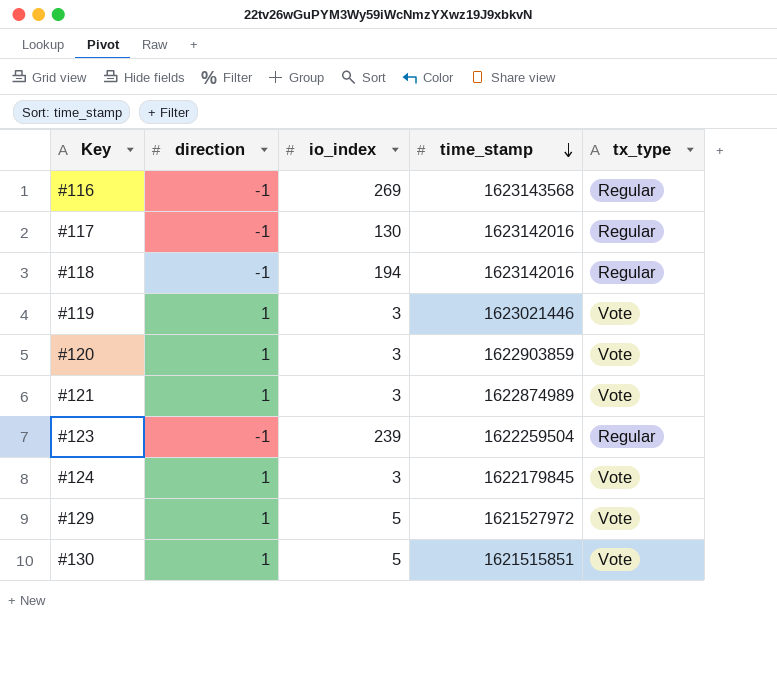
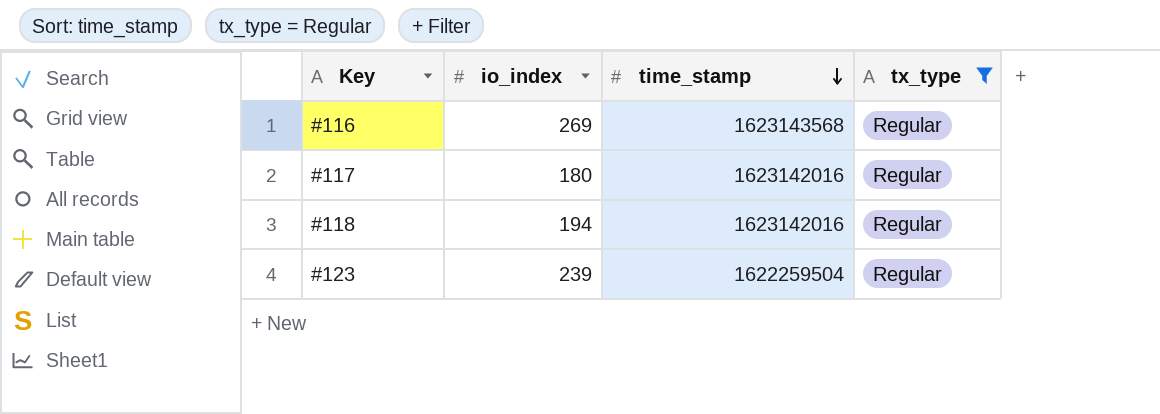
filter: none -> tx_type = Regular
column direction | position: 2 -> none
#117 | io_index: 130 -> 180

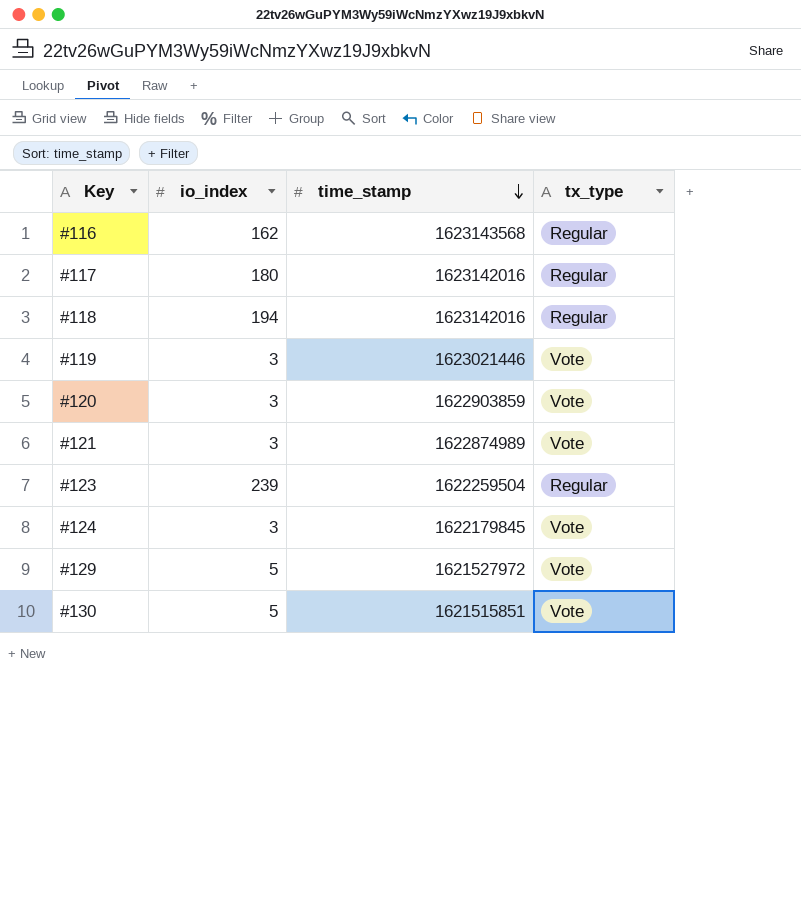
filter: tx_type = Regular -> none
#116 | io_index: 269 -> 162

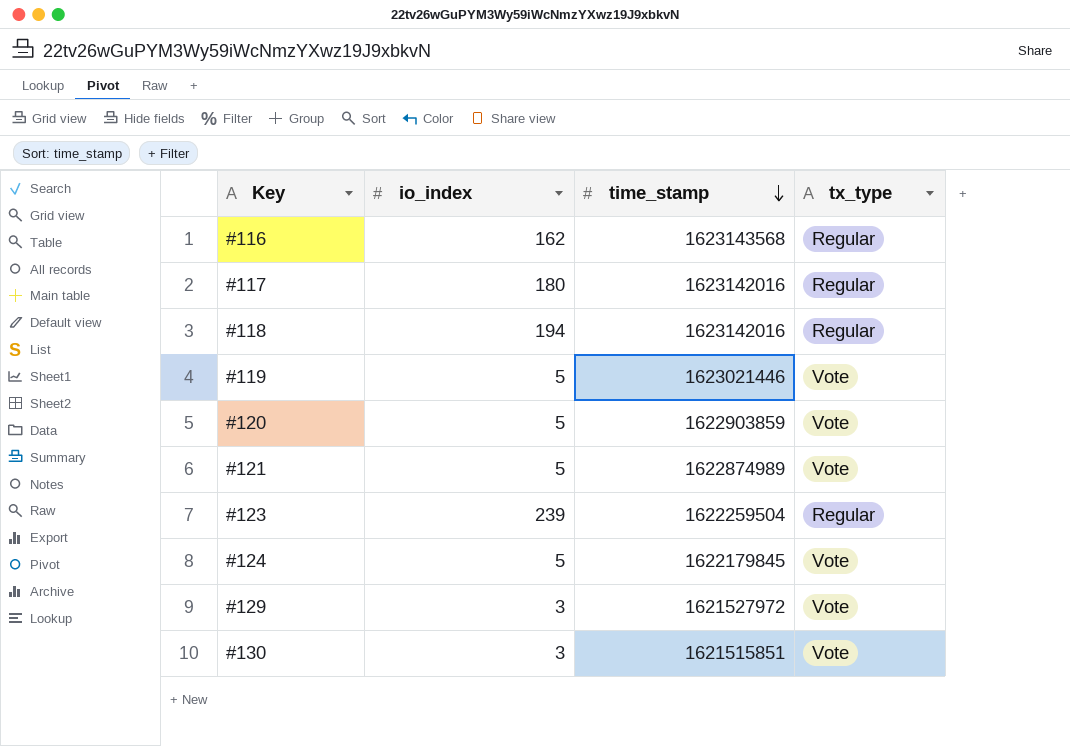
#119 | io_index: 3 -> 5
#120 | io_index: 3 -> 5
#121 | io_index: 3 -> 5
#124 | io_index: 3 -> 5
#129 | io_index: 5 -> 3
#130 | io_index: 5 -> 3

